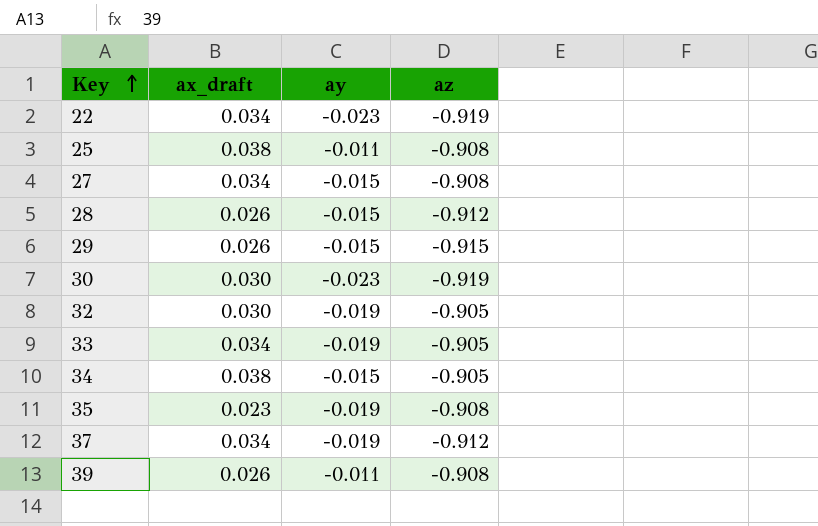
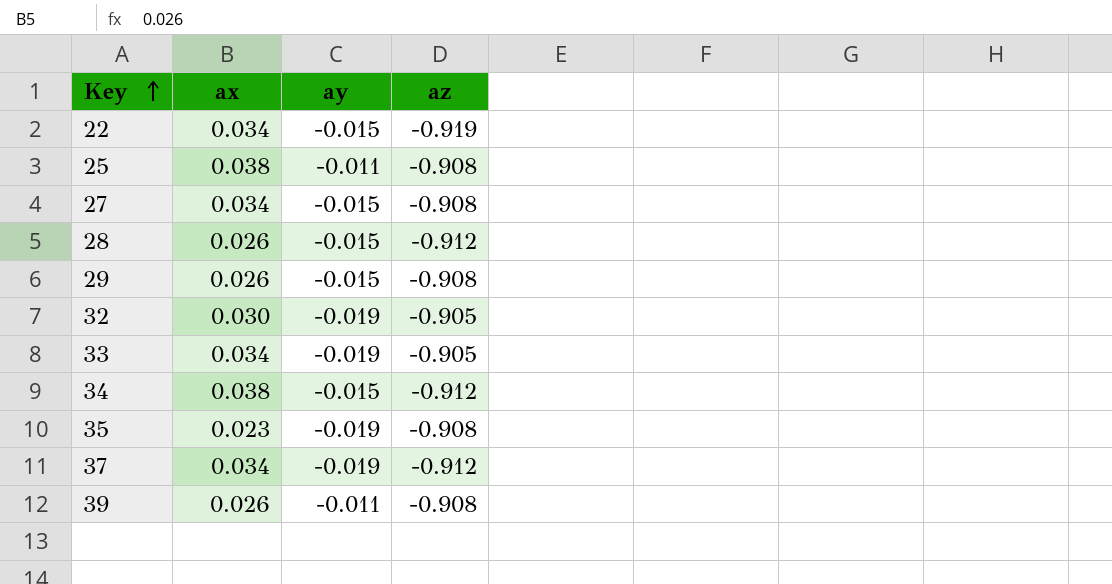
column name: ax_draft -> ax
row 30: 0.030 | -0.023 | -0.919 -> none
22 | ay: -0.023 -> -0.015
29 | az: -0.915 -> -0.908
34 | az: -0.905 -> -0.912

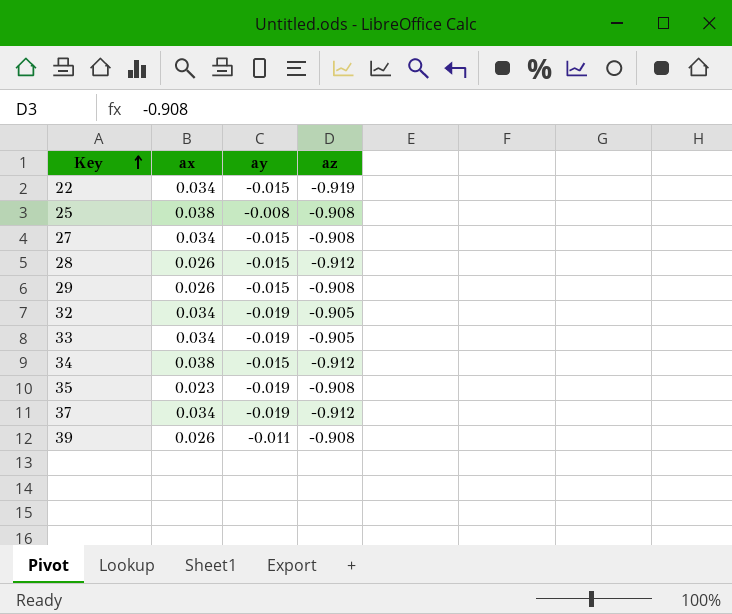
25 | ay: -0.011 -> -0.008
32 | ax: 0.030 -> 0.034

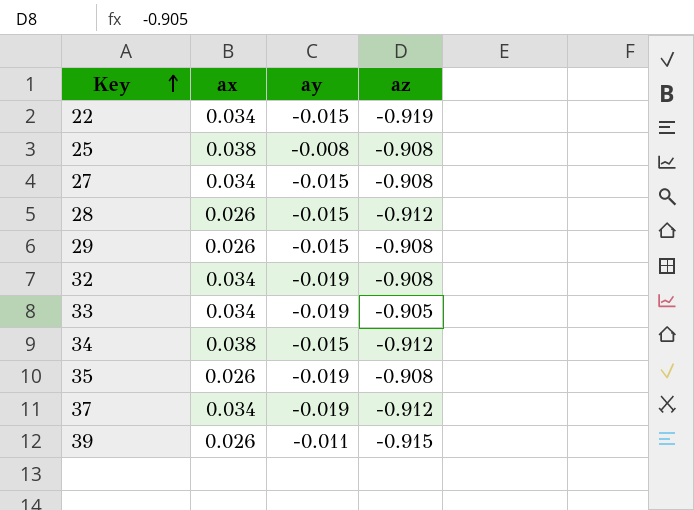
32 | az: -0.905 -> -0.908
35 | ax: 0.023 -> 0.026
39 | az: -0.908 -> -0.915

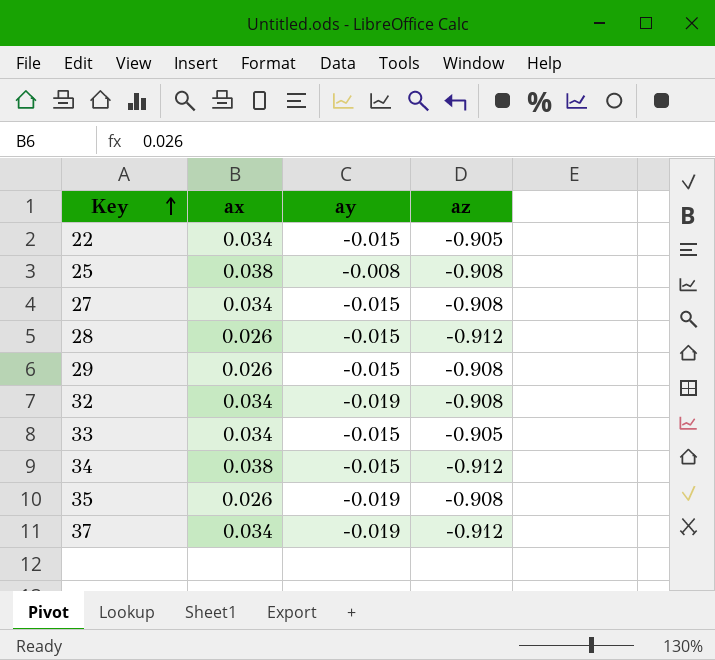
row 39: 0.026 | -0.011 | -0.915 -> none
22 | az: -0.919 -> -0.905
33 | ay: -0.019 -> -0.015

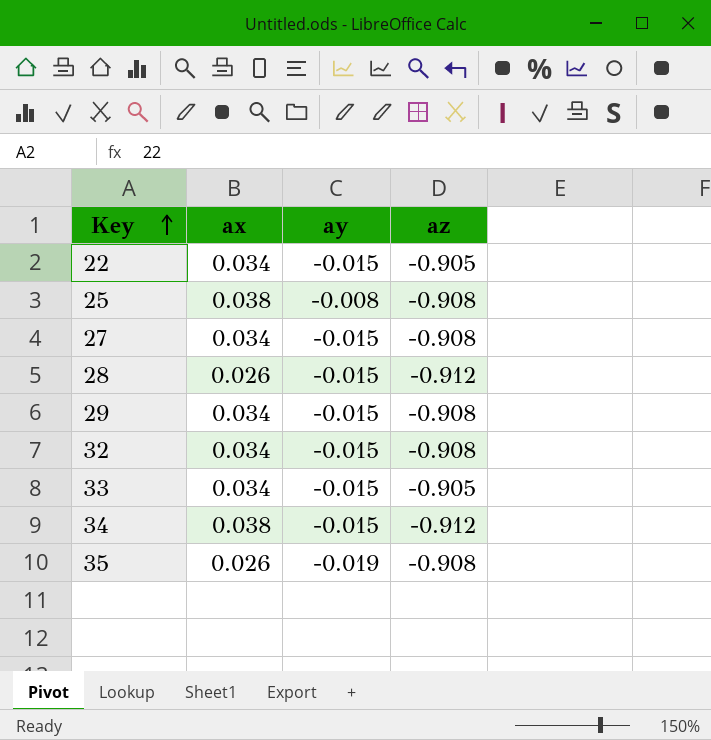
row 37: 0.034 | -0.019 | -0.912 -> none
29 | ax: 0.026 -> 0.034
32 | ay: -0.019 -> -0.015

